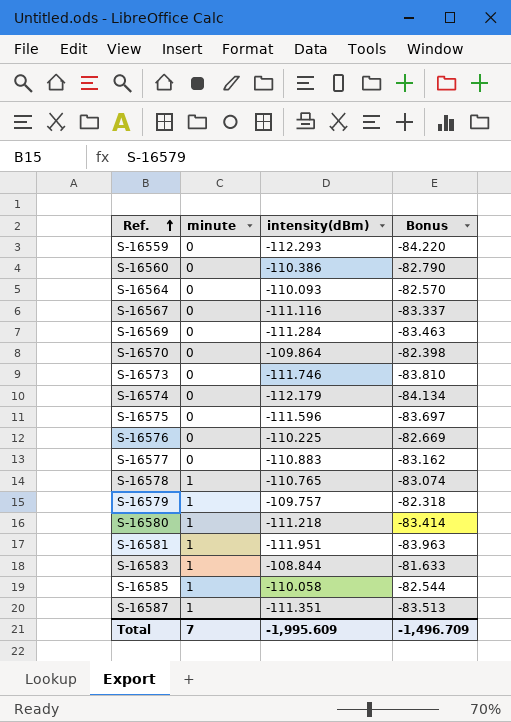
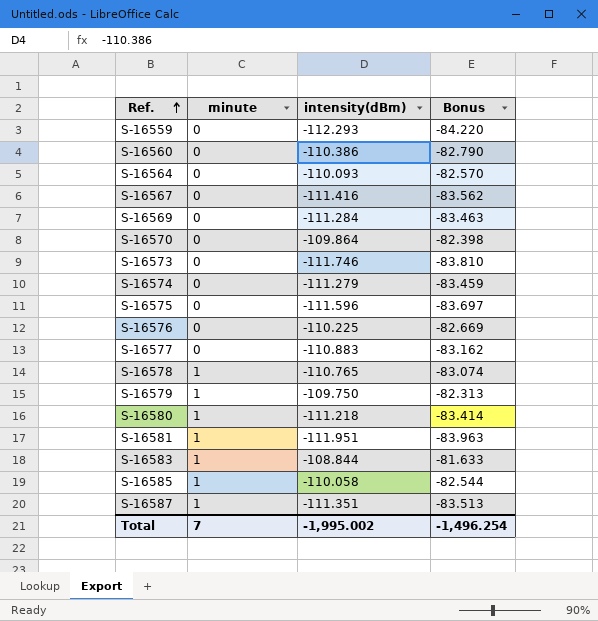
S-16567 | intensity(dBm): -111.116 -> -111.416
S-16567 | Bonus: -83.337 -> -83.562
S-16574 | intensity(dBm): -112.179 -> -111.279
S-16574 | Bonus: -84.134 -> -83.459
S-16579 | intensity(dBm): -109.757 -> -109.750
S-16579 | Bonus: -82.318 -> -82.313
Total | intensity(dBm): -1,995.609 -> -1,995.002
Total | Bonus: -1,496.709 -> -1,496.254

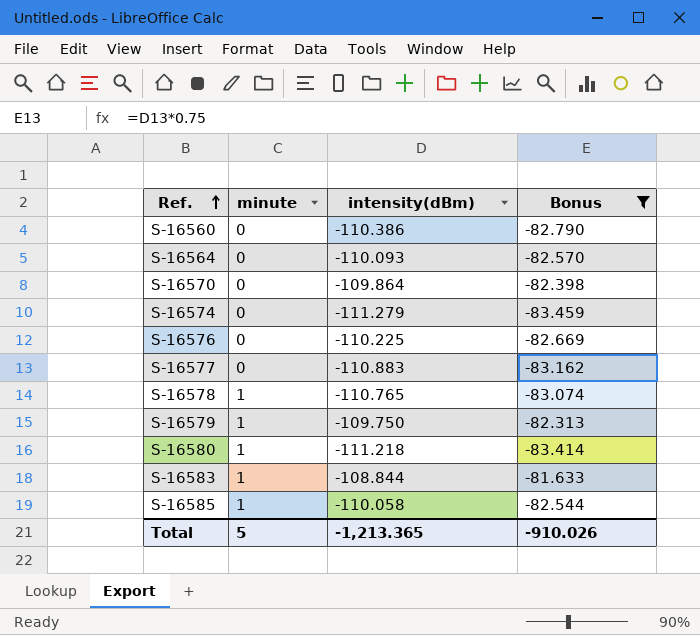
filter: none -> Bonus >= -83.459
Total | minute: 7 -> 5
Total | intensity(dBm): -1,995.002 -> -1,213.365
Total | Bonus: -1,496.254 -> -910.026

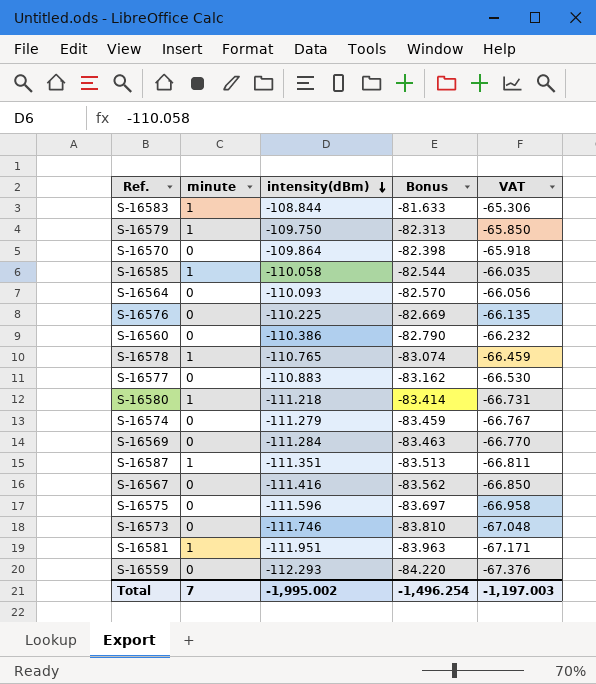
filter: Bonus >= -83.459 -> none
row order: Ref. ascending -> intensity(dBm) descending
column VAT | formula: none -> [intensity(dBm)] * 0.6
Total | minute: 5 -> 7
Total | intensity(dBm): -1,213.365 -> -1,995.002
Total | Bonus: -910.026 -> -1,496.254

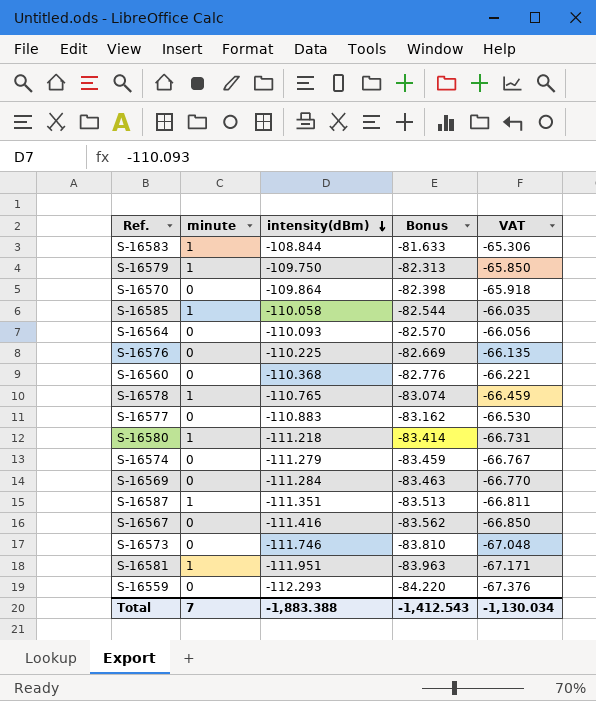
row S-16575: 0 | -111.596 | -83.697 | -66.958 -> none
S-16560 | intensity(dBm): -110.386 -> -110.368
S-16560 | Bonus: -82.790 -> -82.776
S-16560 | VAT: -66.232 -> -66.221
Total | intensity(dBm): -1,995.002 -> -1,883.388
Total | Bonus: -1,496.254 -> -1,412.543
Total | VAT: -1,197.003 -> -1,130.034

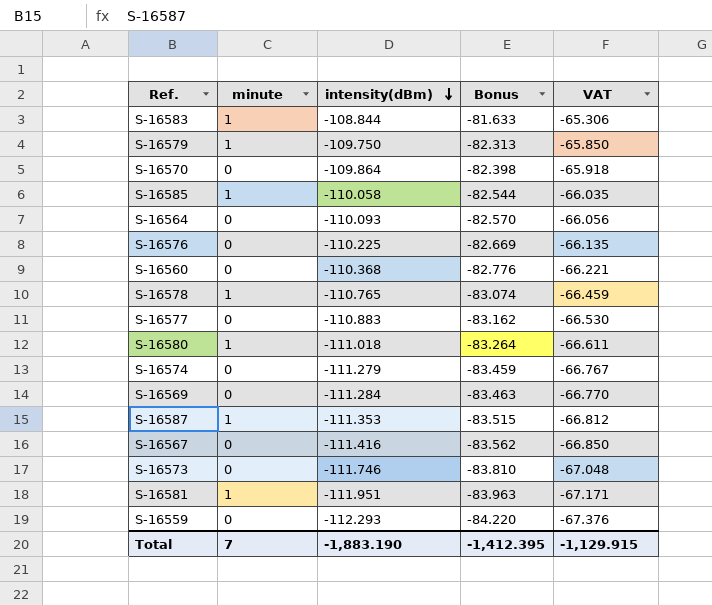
S-16580 | intensity(dBm): -111.218 -> -111.018
S-16580 | Bonus: -83.414 -> -83.264
S-16580 | VAT: -66.731 -> -66.611
S-16587 | intensity(dBm): -111.351 -> -111.353
S-16587 | Bonus: -83.513 -> -83.515
S-16587 | VAT: -66.811 -> -66.812
Total | intensity(dBm): -1,883.388 -> -1,883.190
Total | Bonus: -1,412.543 -> -1,412.395
Total | VAT: -1,130.034 -> -1,129.915

